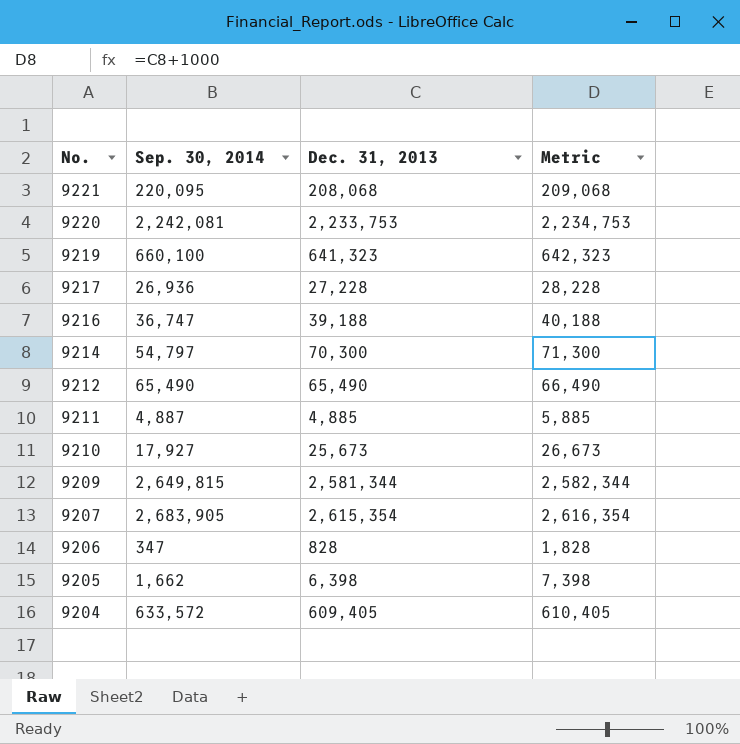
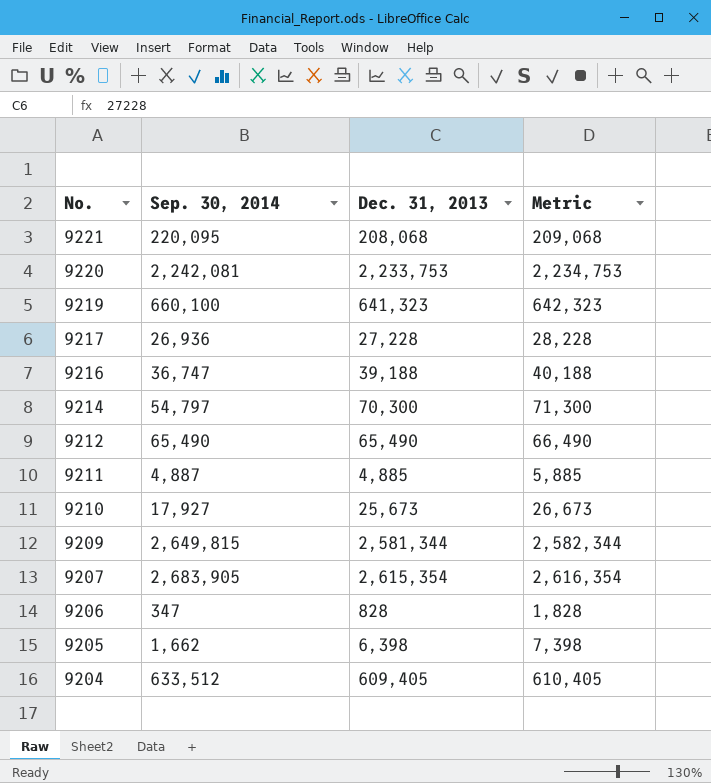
9204 | Sep. 30, 2014: 633,572 -> 633,512

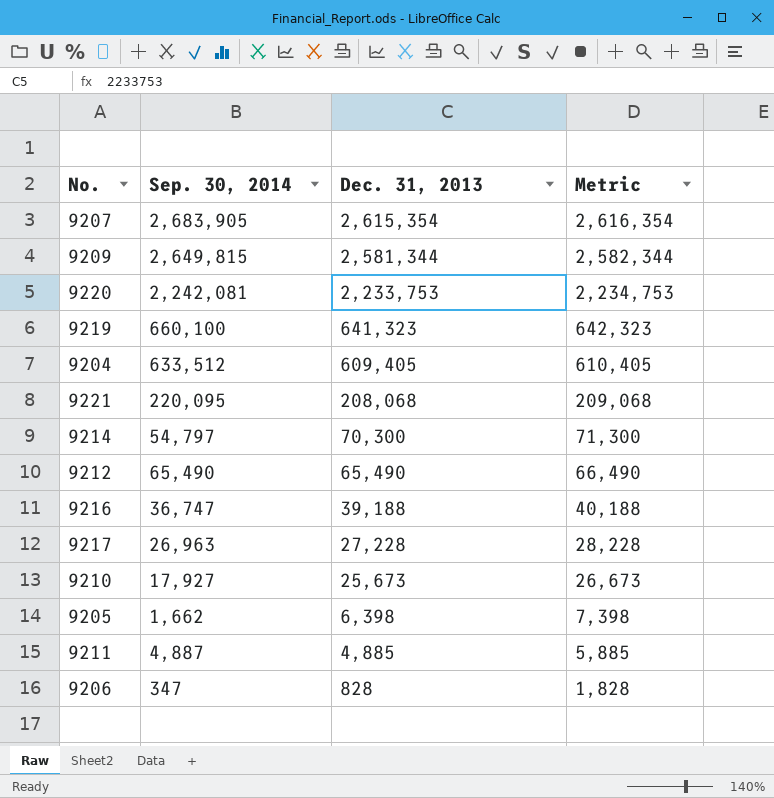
row order: No. descending -> Dec. 31, 2013 descending
9217 | Sep. 30, 2014: 26,936 -> 26,963

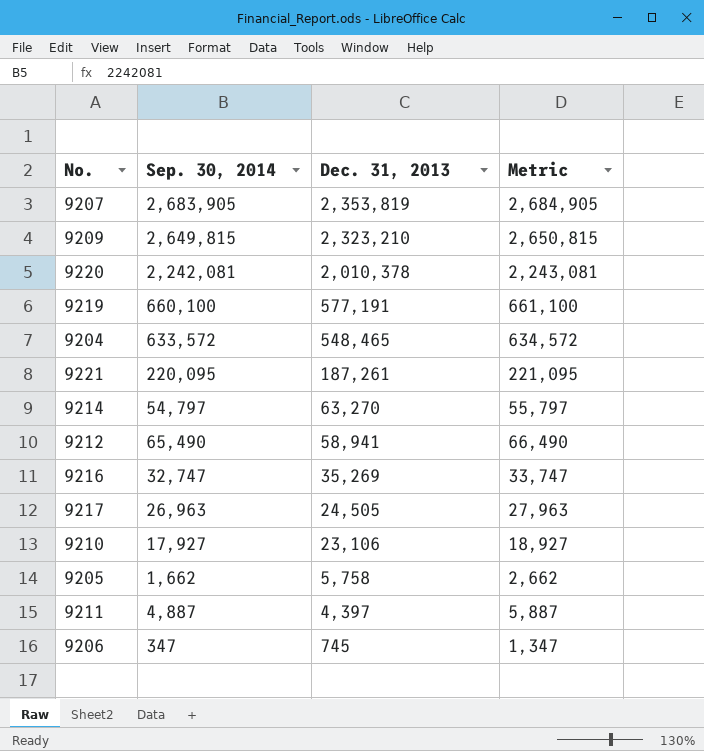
column Metric | formula: [Dec. 31, 2013] + 1000 -> [Sep. 30, 2014] + 1000
9207 | Dec. 31, 2013: 2,615,354 -> 2,353,819
9209 | Dec. 31, 2013: 2,581,344 -> 2,323,210
9220 | Dec. 31, 2013: 2,233,753 -> 2,010,378
9219 | Dec. 31, 2013: 641,323 -> 577,191
9204 | Sep. 30, 2014: 633,512 -> 633,572
9204 | Dec. 31, 2013: 609,405 -> 548,465
9221 | Dec. 31, 2013: 208,068 -> 187,261
9214 | Dec. 31, 2013: 70,300 -> 63,270
9212 | Dec. 31, 2013: 65,490 -> 58,941
9216 | Sep. 30, 2014: 36,747 -> 32,747
9216 | Dec. 31, 2013: 39,188 -> 35,269
9217 | Dec. 31, 2013: 27,228 -> 24,505
9210 | Dec. 31, 2013: 25,673 -> 23,106
9205 | Dec. 31, 2013: 6,398 -> 5,758
9211 | Dec. 31, 2013: 4,885 -> 4,397
9206 | Dec. 31, 2013: 828 -> 745

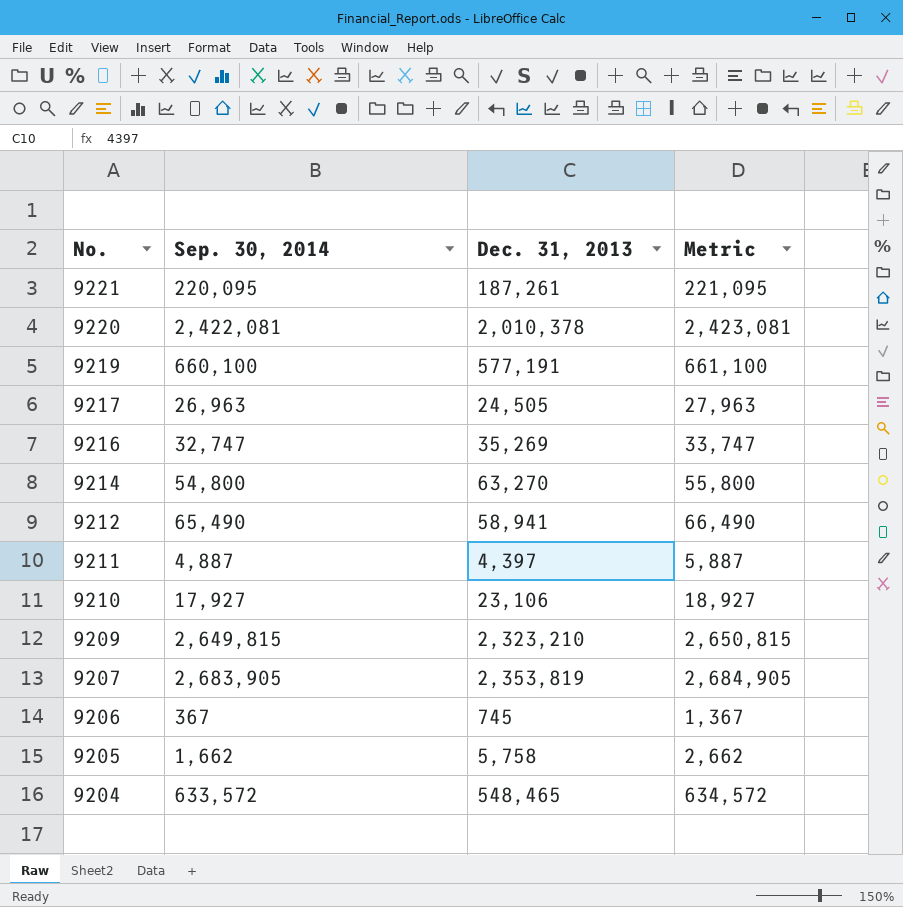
row order: Dec. 31, 2013 descending -> No. descending
9220 | Sep. 30, 2014: 2,242,081 -> 2,422,081
9220 | Metric: 2,243,081 -> 2,423,081
9214 | Sep. 30, 2014: 54,797 -> 54,800
9214 | Metric: 55,797 -> 55,800
9206 | Sep. 30, 2014: 347 -> 367
9206 | Metric: 1,347 -> 1,367

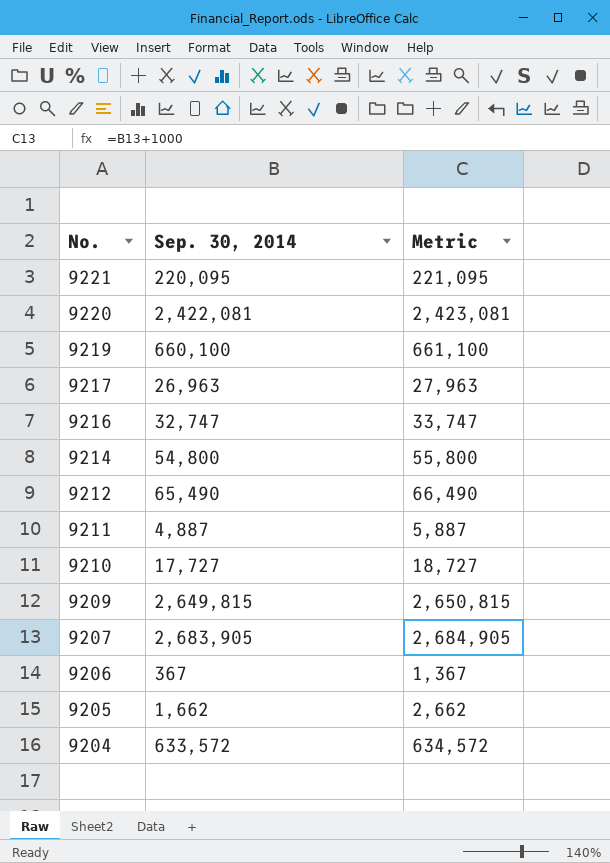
column Dec. 31, 2013 | position: 3 -> none
9210 | Sep. 30, 2014: 17,927 -> 17,727
9210 | Metric: 18,927 -> 18,727

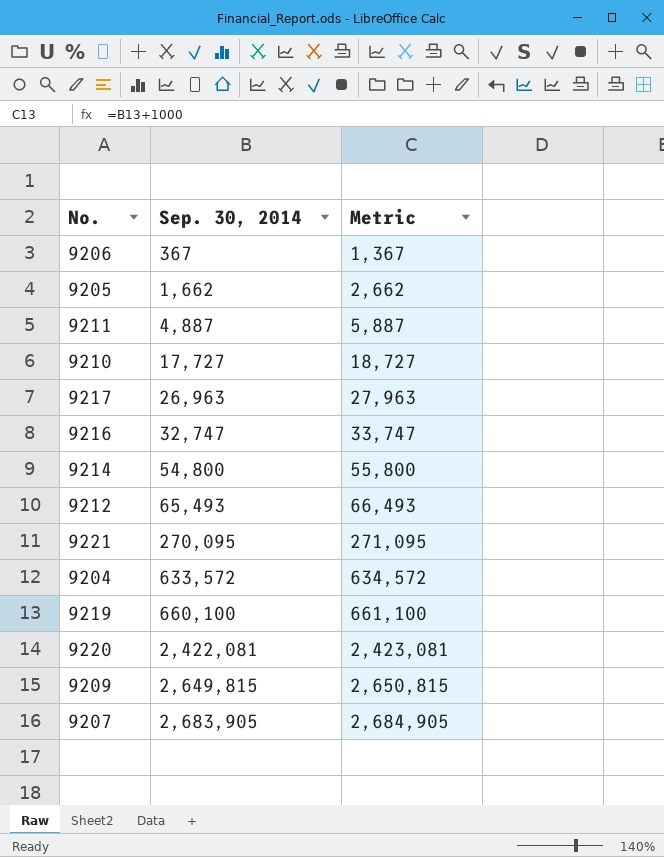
row order: No. descending -> Sep. 30, 2014 ascending
9212 | Sep. 30, 2014: 65,490 -> 65,493
9212 | Metric: 66,490 -> 66,493
9221 | Sep. 30, 2014: 220,095 -> 270,095
9221 | Metric: 221,095 -> 271,095

